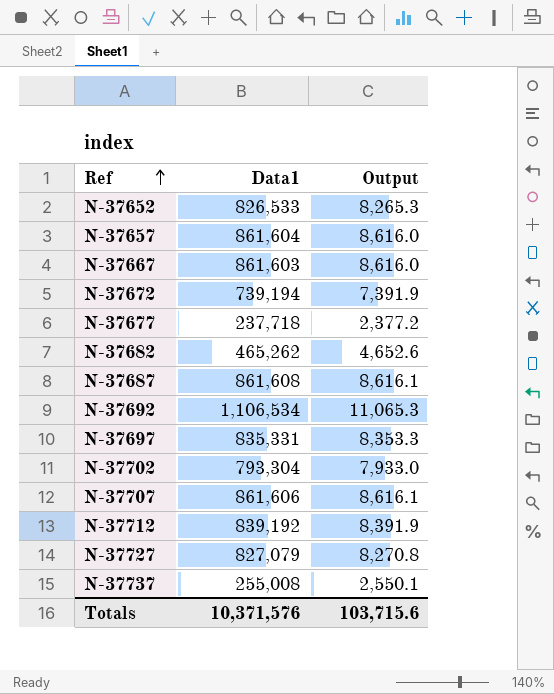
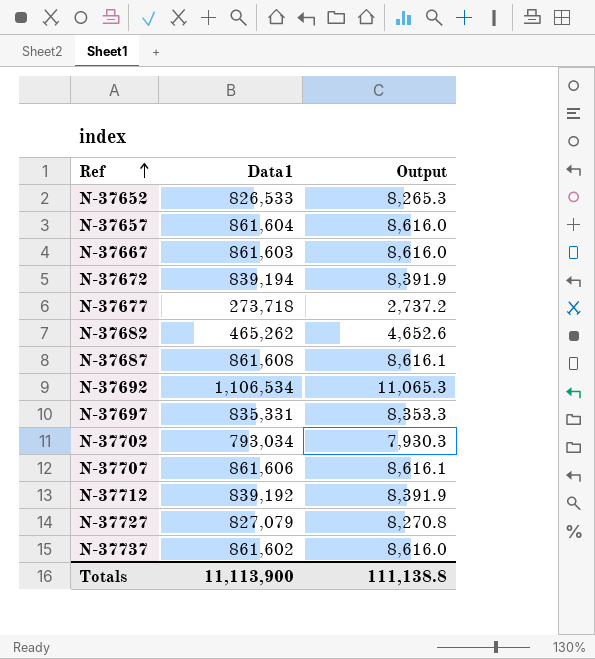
N-37672 | Data1: 739,194 -> 839,194
N-37672 | Output: 7,391.9 -> 8,391.9
N-37677 | Data1: 237,718 -> 273,718
N-37677 | Output: 2,377.2 -> 2,737.2
N-37702 | Data1: 793,304 -> 793,034
N-37702 | Output: 7,933.0 -> 7,930.3
N-37737 | Data1: 255,008 -> 861,602
N-37737 | Output: 2,550.1 -> 8,616.0
Totals | Data1: 10,371,576 -> 11,113,900
Totals | Output: 103,715.6 -> 111,138.8

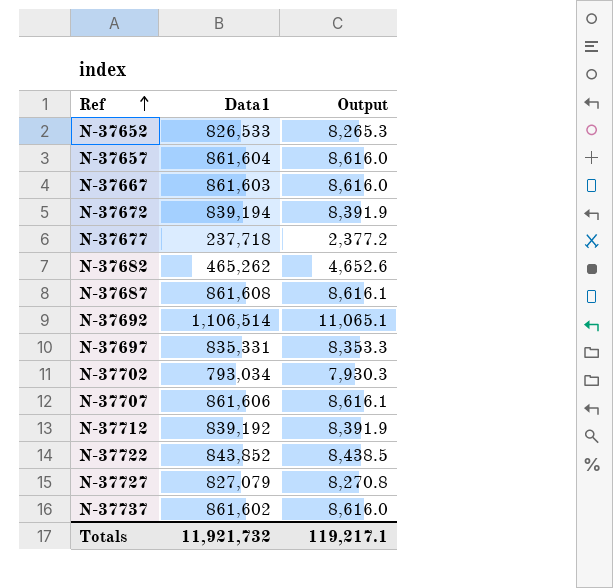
N-37677 | Data1: 273,718 -> 237,718
N-37677 | Output: 2,737.2 -> 2,377.2
N-37692 | Data1: 1,106,534 -> 1,106,514
N-37692 | Output: 11,065.3 -> 11,065.1
row N-37722: none -> 843,852 | 8,438.5
Totals | Data1: 11,113,900 -> 11,921,732
Totals | Output: 111,138.8 -> 119,217.1

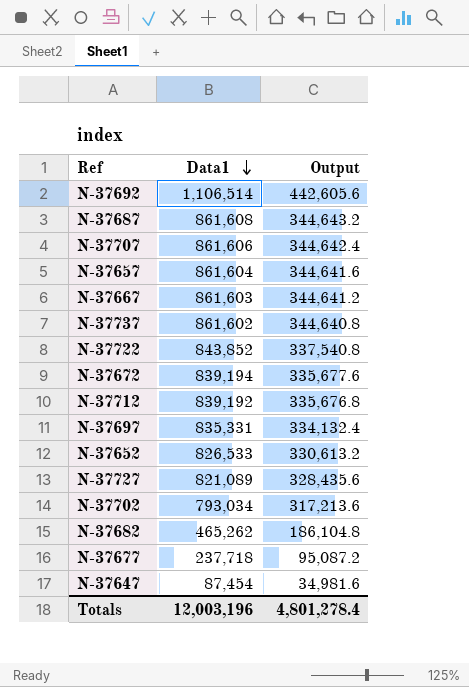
row order: Ref ascending -> Data1 descending
column Output | formula: [Data1] * 0.01 -> [Data1] * 0.4
N-37727 | Data1: 827,079 -> 821,089
row N-37647: none -> 87,454 | 34,981.6
Totals | Data1: 11,921,732 -> 12,003,196
Totals | Output: 119,217.1 -> 4,801,278.4

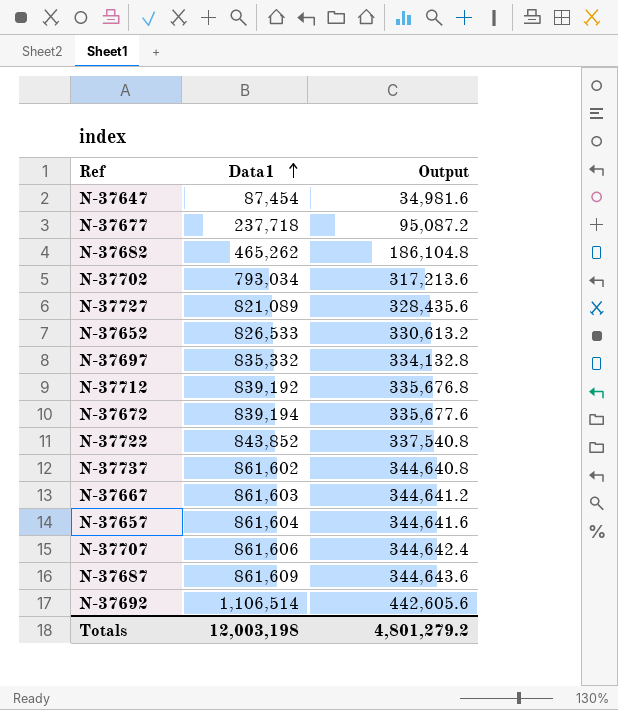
row order: Data1 descending -> Data1 ascending
N-37697 | Data1: 835,331 -> 835,332
N-37697 | Output: 334,132.4 -> 334,132.8
N-37687 | Data1: 861,608 -> 861,609
N-37687 | Output: 344,643.2 -> 344,643.6
Totals | Data1: 12,003,196 -> 12,003,198
Totals | Output: 4,801,278.4 -> 4,801,279.2

